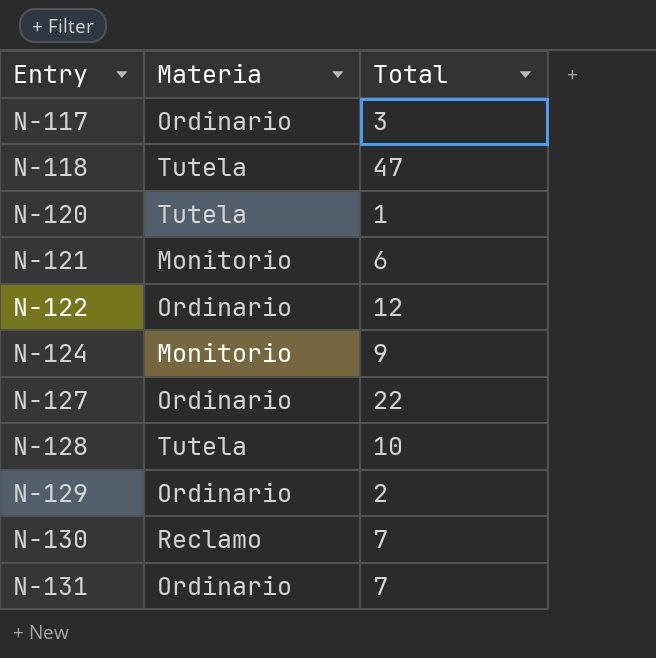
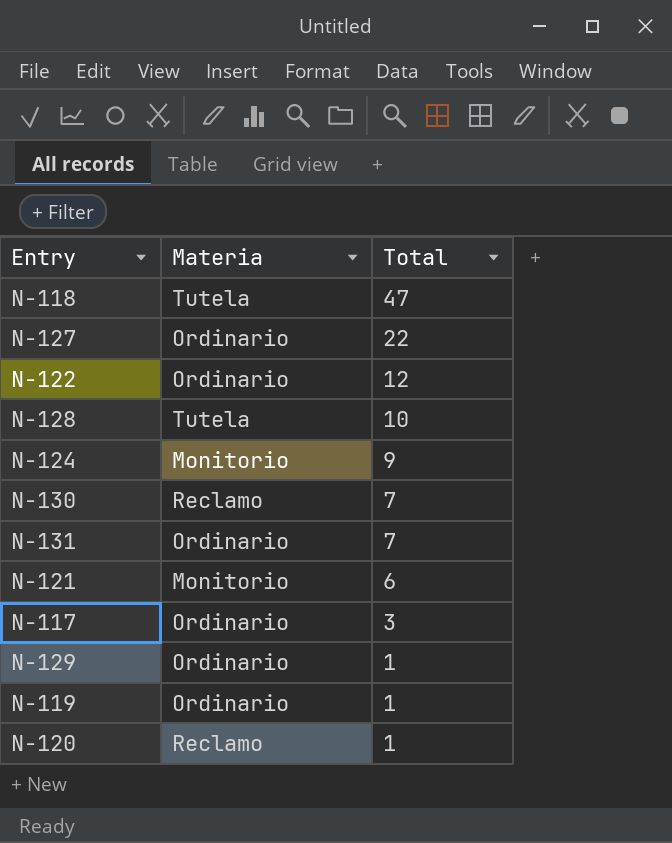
row order: Entry ascending -> Total descending
N-129 | Total: 2 -> 1
row N-119: none -> Ordinario | 1
N-120 | Materia: Tutela -> Reclamo

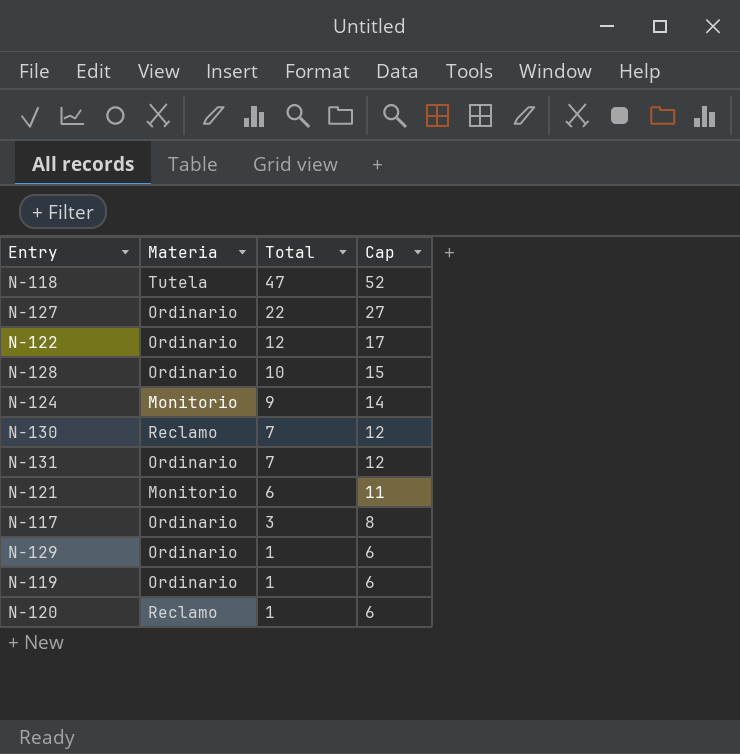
column Cap | formula: none -> [Total] + 5
N-128 | Materia: Tutela -> Ordinario

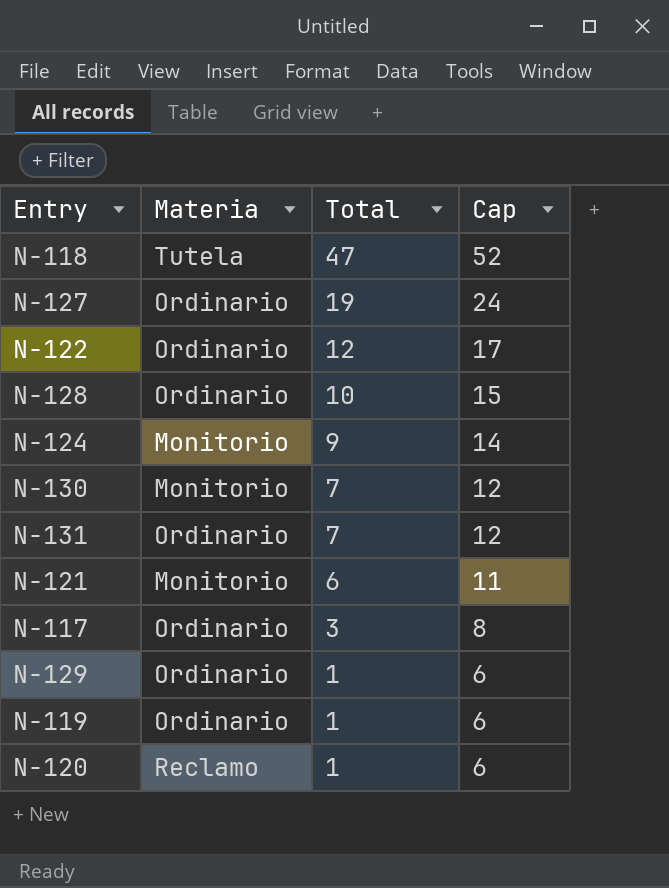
N-127 | Total: 22 -> 19
N-127 | Cap: 27 -> 24
N-130 | Materia: Reclamo -> Monitorio

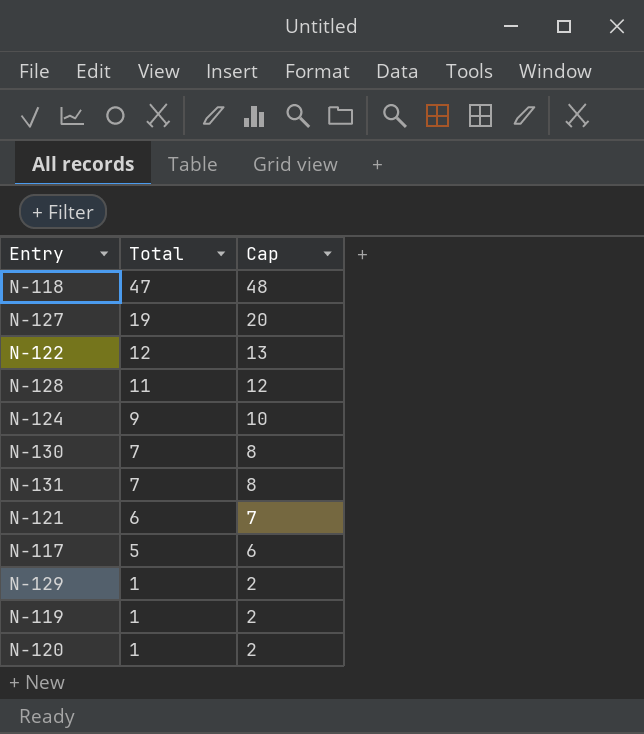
column Materia | position: 2 -> none
column Cap | formula: [Total] + 5 -> [Total] + 1
N-128 | Total: 10 -> 11
N-117 | Total: 3 -> 5

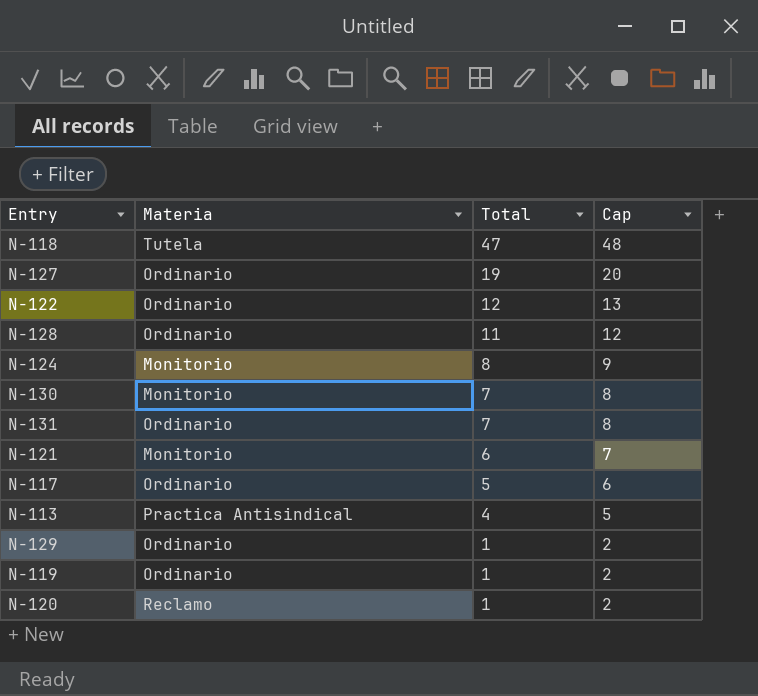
column Materia | position: none -> 2
N-124 | Total: 9 -> 8
N-124 | Cap: 10 -> 9
row N-113: none -> Practica Antisindical | 4 | 5

